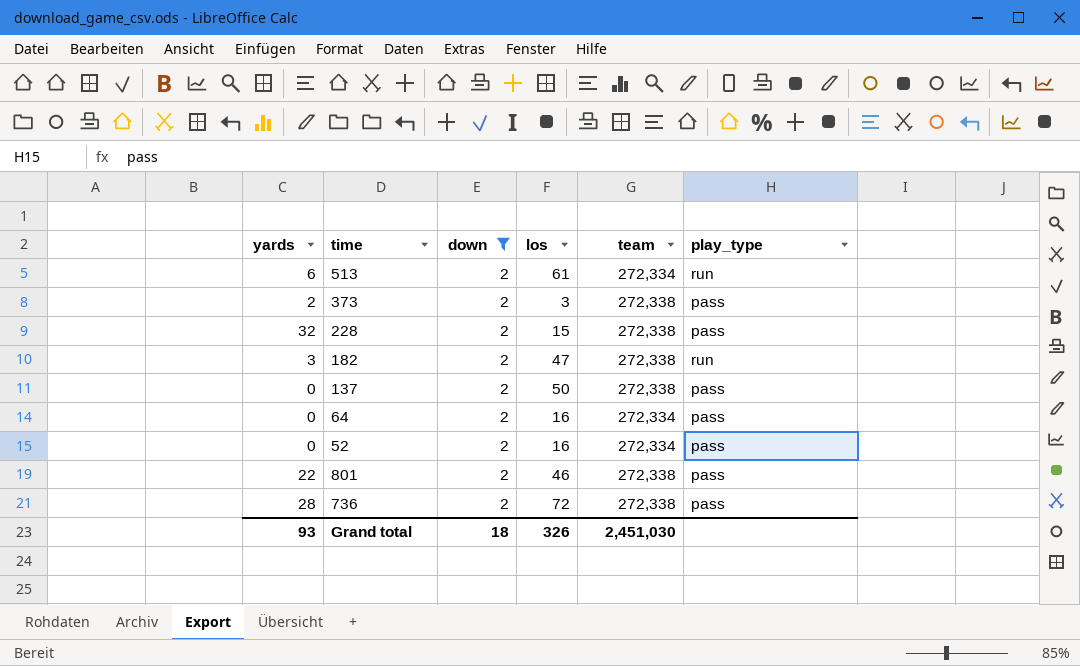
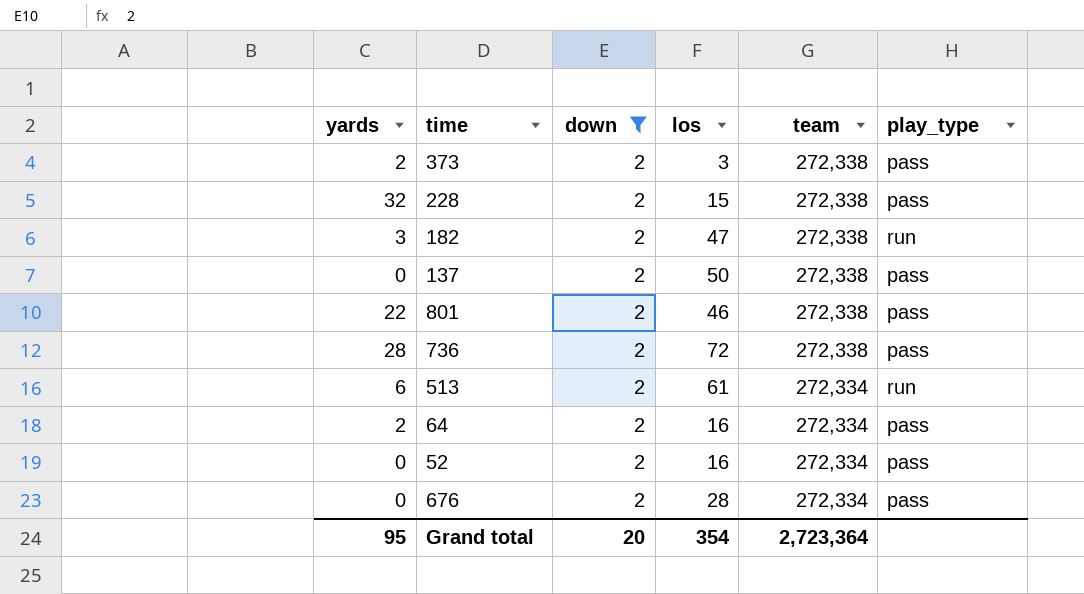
row order: none -> team descending
64 | yards: 0 -> 2
row 676: none -> 0 | 2 | 28 | 272,334 | pass
Grand total | yards: 93 -> 95
Grand total | down: 18 -> 20
Grand total | los: 326 -> 354
Grand total | team: 2,451,030 -> 2,723,364

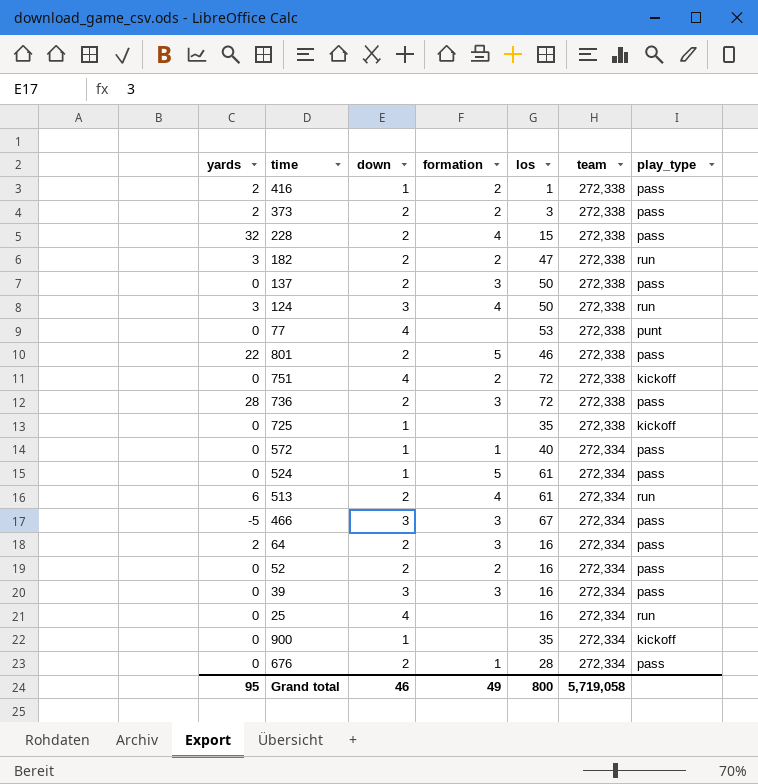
filter: down = 2 -> none
column formation | position: none -> 4
Grand total | down: 20 -> 46
Grand total | los: 354 -> 800
Grand total | team: 2,723,364 -> 5,719,058

